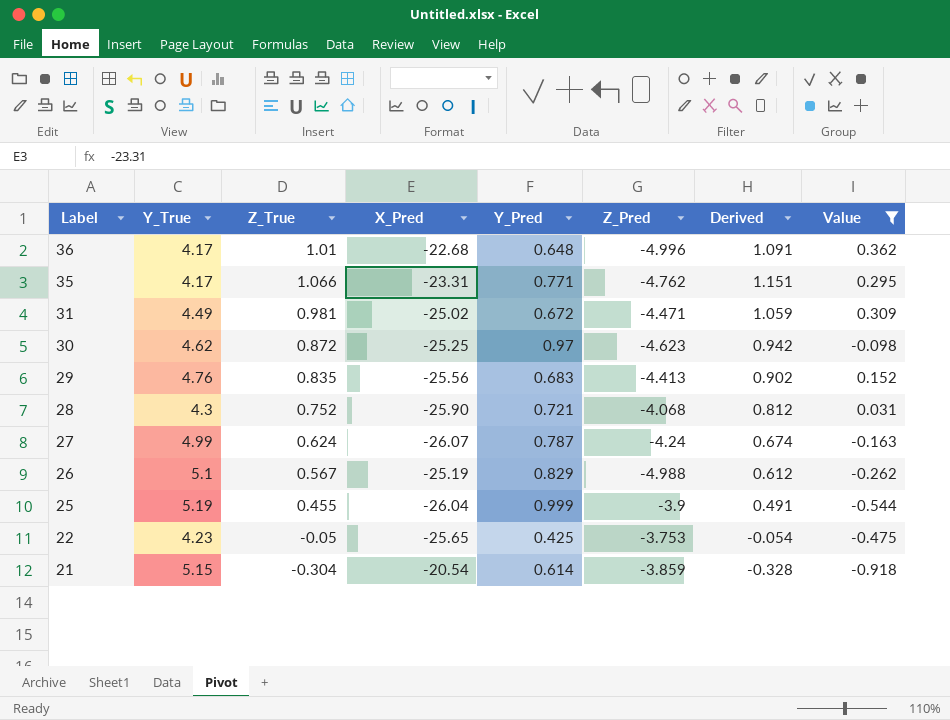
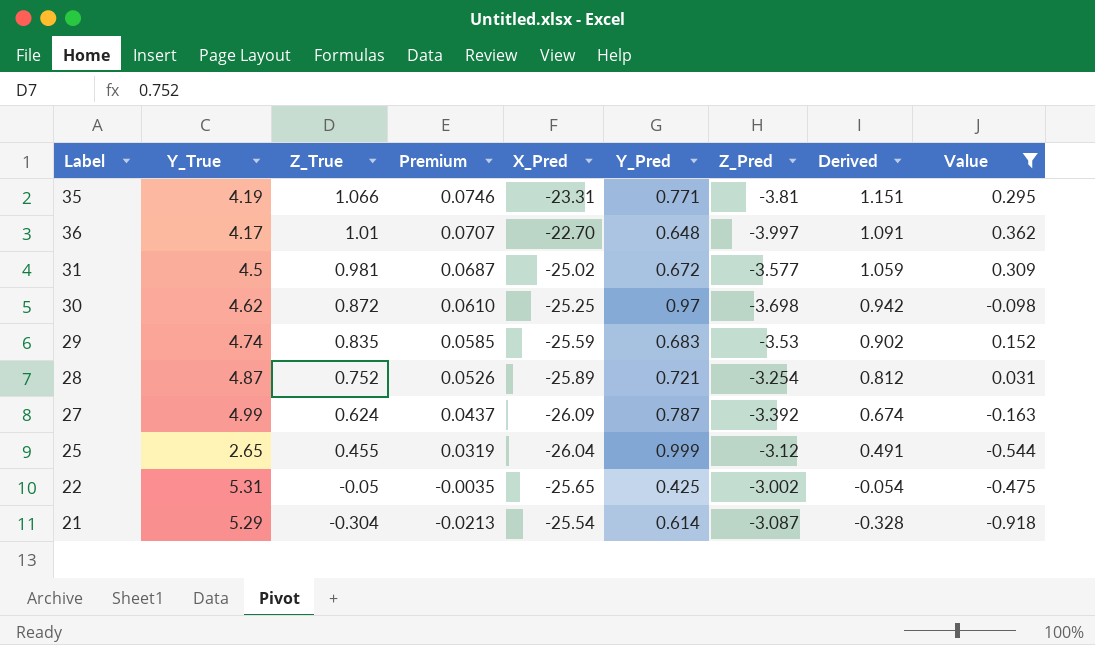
row order: Label descending -> Z_True descending
column Premium | formula: none -> [Z_True] * 0.07
row 26: 5.1 | 0.567 | -25.19 | 0.829 | -4.988 | 0.612 | -0.262 -> none
35 | Y_True: 4.17 -> 4.19
35 | Z_Pred: -4.762 -> -3.81
36 | X_Pred: -22.68 -> -22.70
36 | Z_Pred: -4.996 -> -3.997
31 | Y_True: 4.49 -> 4.5
31 | Z_Pred: -4.471 -> -3.577
30 | Z_Pred: -4.623 -> -3.698
29 | Y_True: 4.76 -> 4.74
29 | X_Pred: -25.56 -> -25.59
29 | Z_Pred: -4.413 -> -3.53
28 | Y_True: 4.3 -> 4.87
28 | X_Pred: -25.90 -> -25.89
28 | Z_Pred: -4.068 -> -3.254
27 | X_Pred: -26.07 -> -26.09
27 | Z_Pred: -4.24 -> -3.392
25 | Y_True: 5.19 -> 2.65
25 | Z_Pred: -3.9 -> -3.12
22 | Y_True: 4.23 -> 5.31
22 | Z_Pred: -3.753 -> -3.002
21 | Y_True: 5.15 -> 5.29
21 | X_Pred: -20.54 -> -25.54
21 | Z_Pred: -3.859 -> -3.087

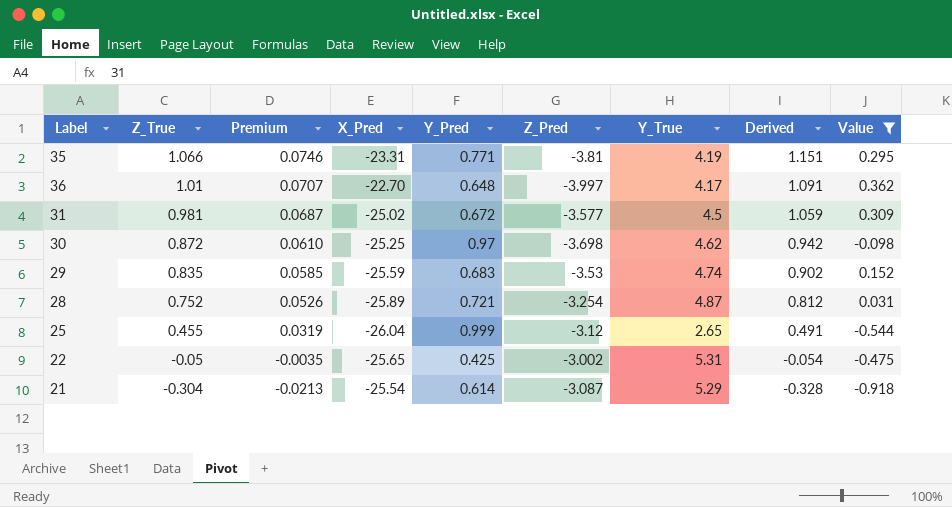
column Y_True | position: 2 -> 7
row 27: 4.99 | 0.624 | 0.0437 | -26.09 | 0.787 | -3.392 | 0.674 | -0.163 -> none

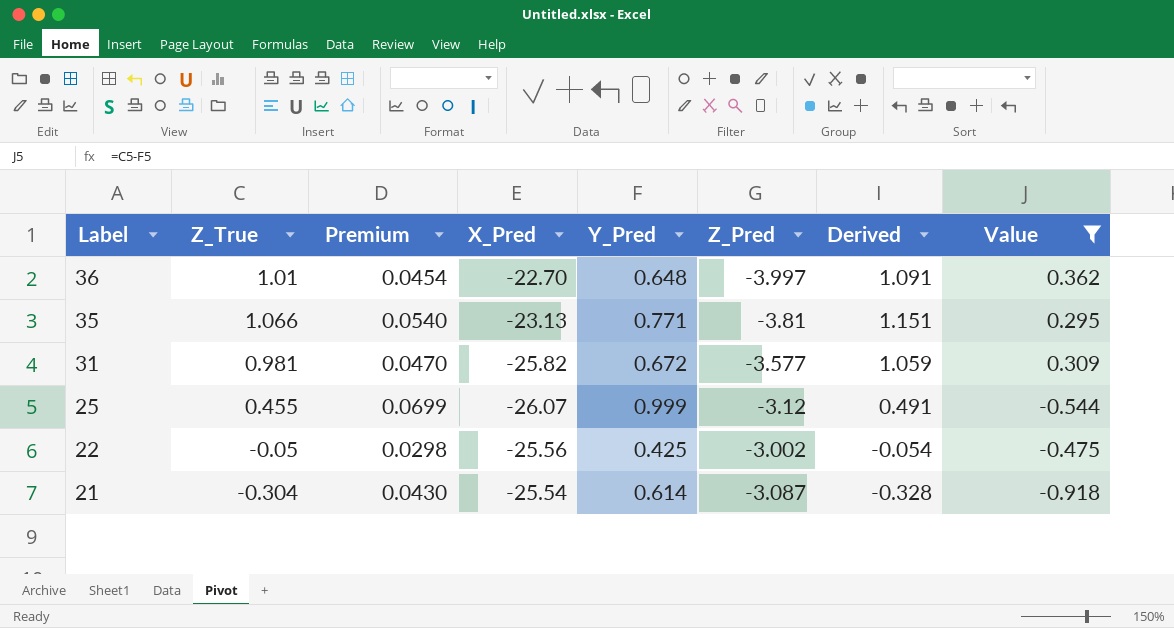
row order: Z_True descending -> Label descending
column Y_True | position: 7 -> none
column Premium | formula: [Z_True] * 0.07 -> [Y_Pred] * 0.07
row 30: 0.872 | 0.0610 | -25.25 | 0.97 | -3.698 | 4.62 | 0.942 | -0.098 -> none
row 29: 0.835 | 0.0585 | -25.59 | 0.683 | -3.53 | 4.74 | 0.902 | 0.152 -> none
row 28: 0.752 | 0.0526 | -25.89 | 0.721 | -3.254 | 4.87 | 0.812 | 0.031 -> none
35 | X_Pred: -23.31 -> -23.13
31 | X_Pred: -25.02 -> -25.82
25 | X_Pred: -26.04 -> -26.07
22 | X_Pred: -25.65 -> -25.56

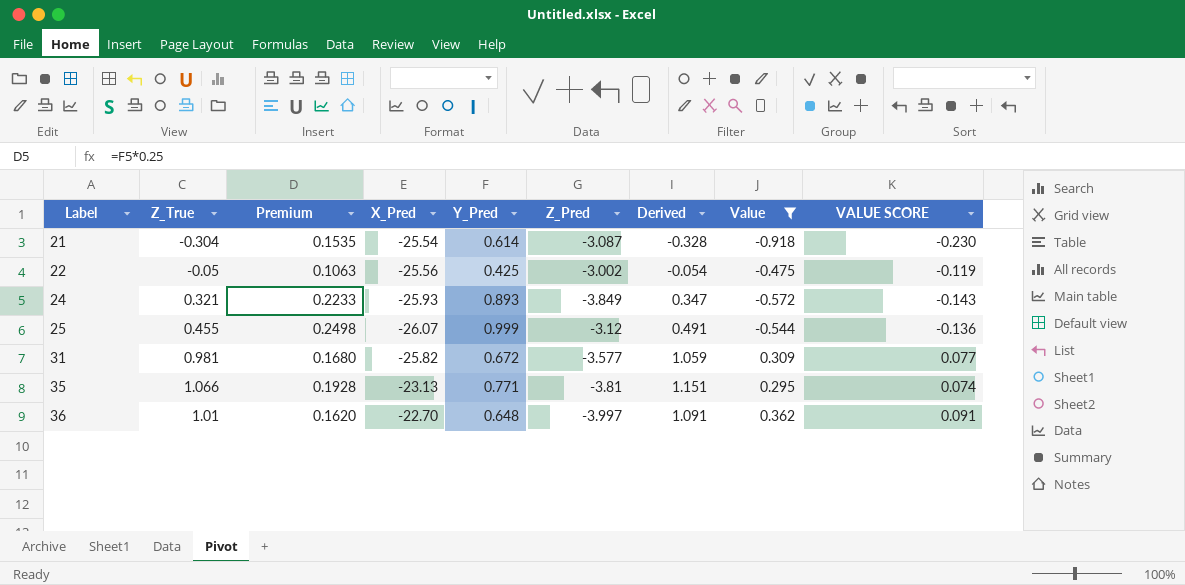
row order: Label descending -> Label ascending
column Premium | formula: [Y_Pred] * 0.07 -> [Y_Pred] * 0.25
column VALUE SCORE | formula: none -> [Value] * 0.25
row 24: none -> 0.321 | 0.2233 | -25.93 | 0.893 | -3.849 | 0.347 | -0.572 | -0.143

